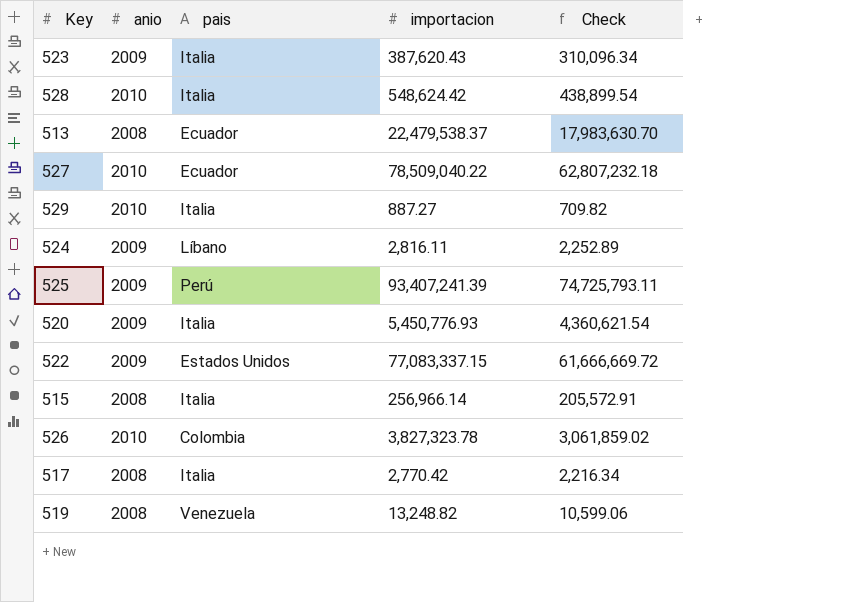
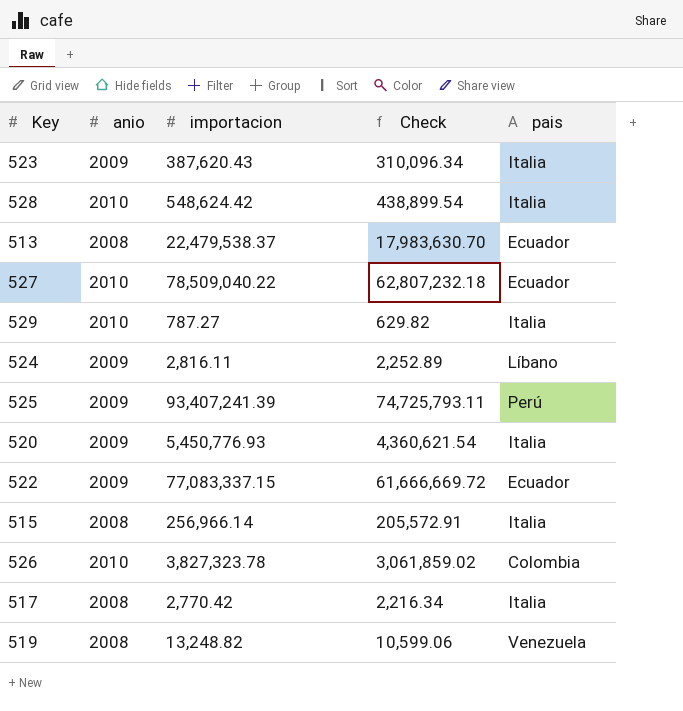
column pais | position: 3 -> 5
529 | importacion: 887.27 -> 787.27
529 | Check: 709.82 -> 629.82
522 | pais: Estados Unidos -> Ecuador

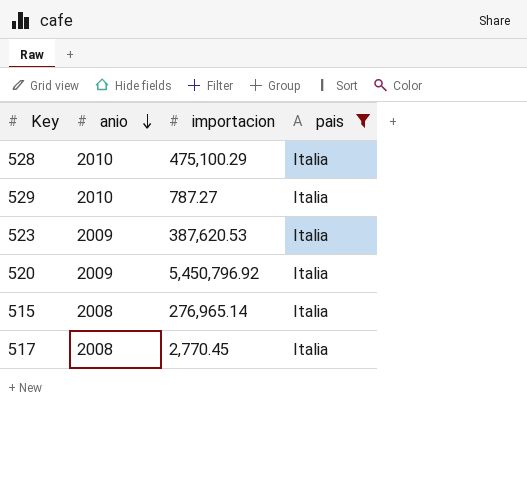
filter: none -> pais = Italia
row order: none -> anio descending
column Check | formula: [importacion] * 0.8 -> none
528 | importacion: 548,624.42 -> 475,100.29
523 | importacion: 387,620.43 -> 387,620.53
520 | importacion: 5,450,776.93 -> 5,450,796.92
515 | importacion: 256,966.14 -> 276,965.14
517 | importacion: 2,770.42 -> 2,770.45

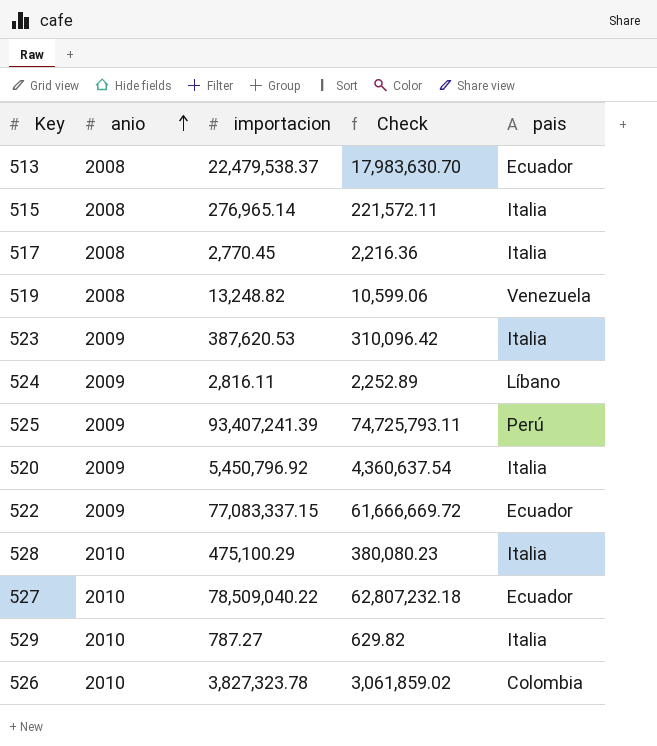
filter: pais = Italia -> none
row order: anio descending -> anio ascending
column Check | formula: none -> [importacion] * 0.8

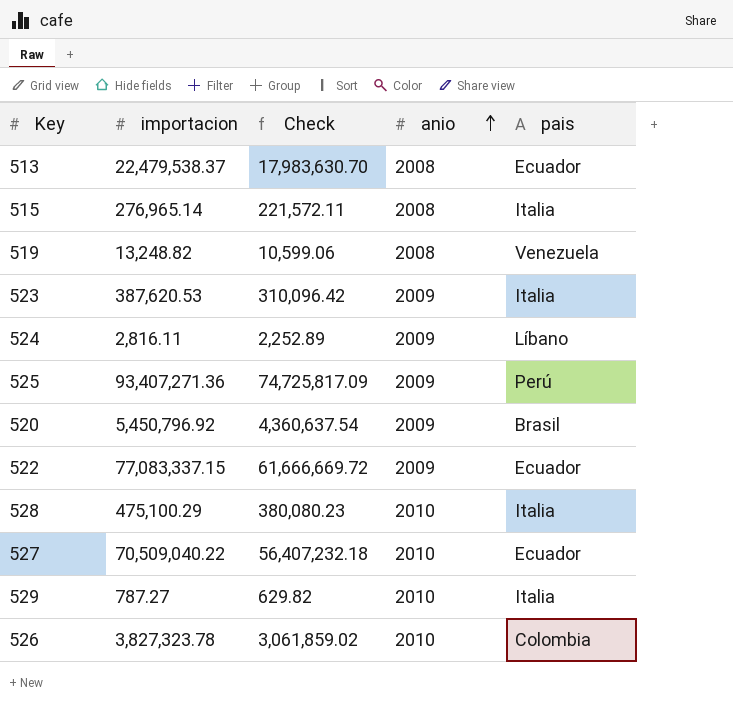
column anio | position: 2 -> 4
row 517: 2008 | 2,770.45 | 2,216.36 | Italia -> none
525 | importacion: 93,407,241.39 -> 93,407,271.36
525 | Check: 74,725,793.11 -> 74,725,817.09
520 | pais: Italia -> Brasil
527 | importacion: 78,509,040.22 -> 70,509,040.22
527 | Check: 62,807,232.18 -> 56,407,232.18

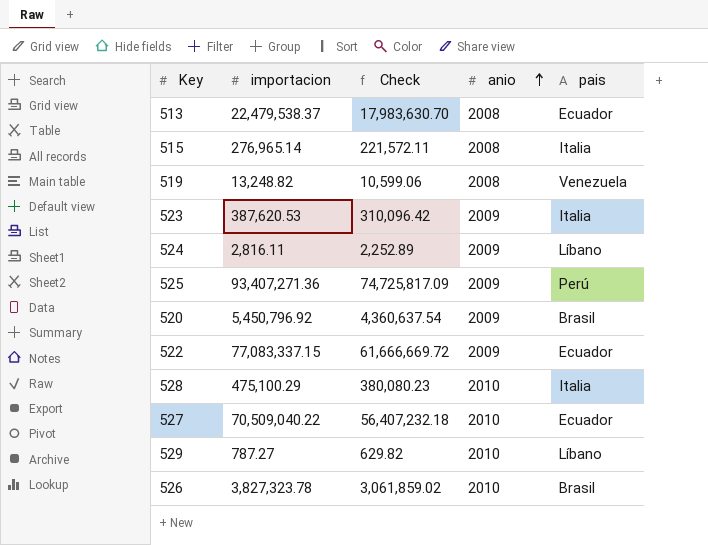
529 | pais: Italia -> Líbano
526 | pais: Colombia -> Brasil

